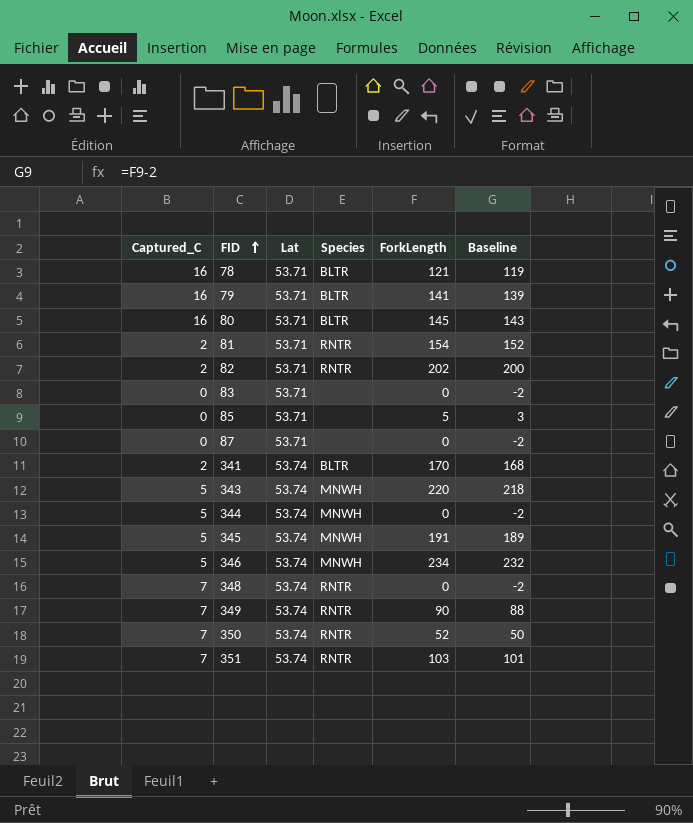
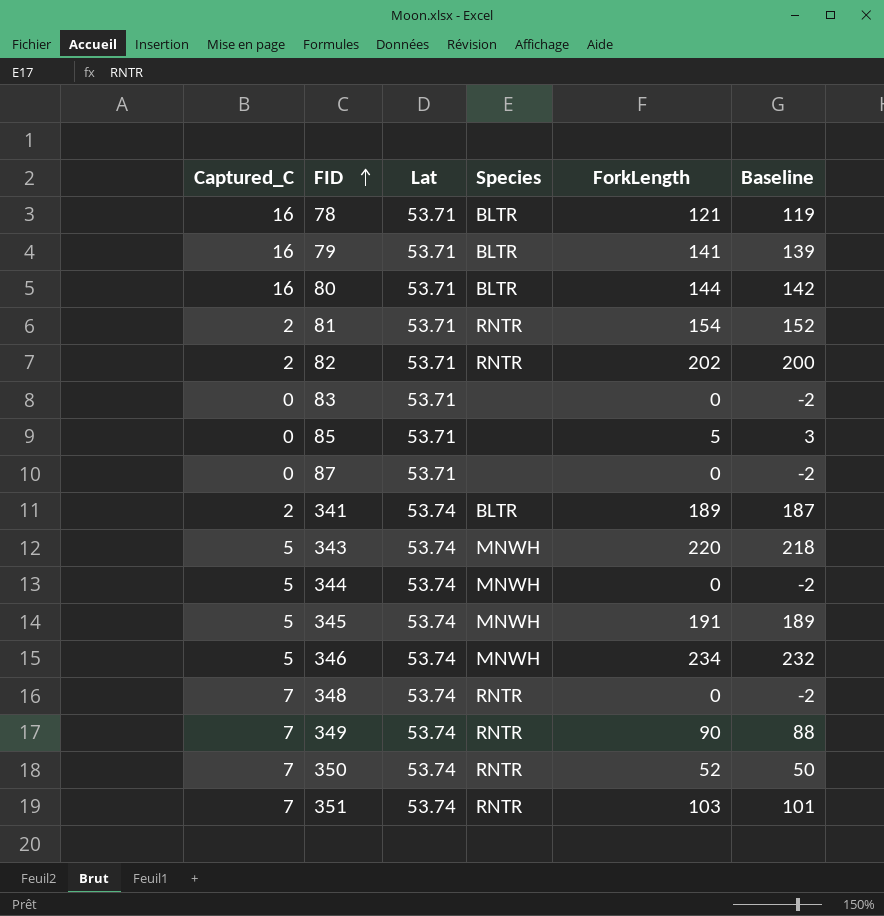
80 | ForkLength: 145 -> 144
80 | Baseline: 143 -> 142
341 | ForkLength: 170 -> 189
341 | Baseline: 168 -> 187

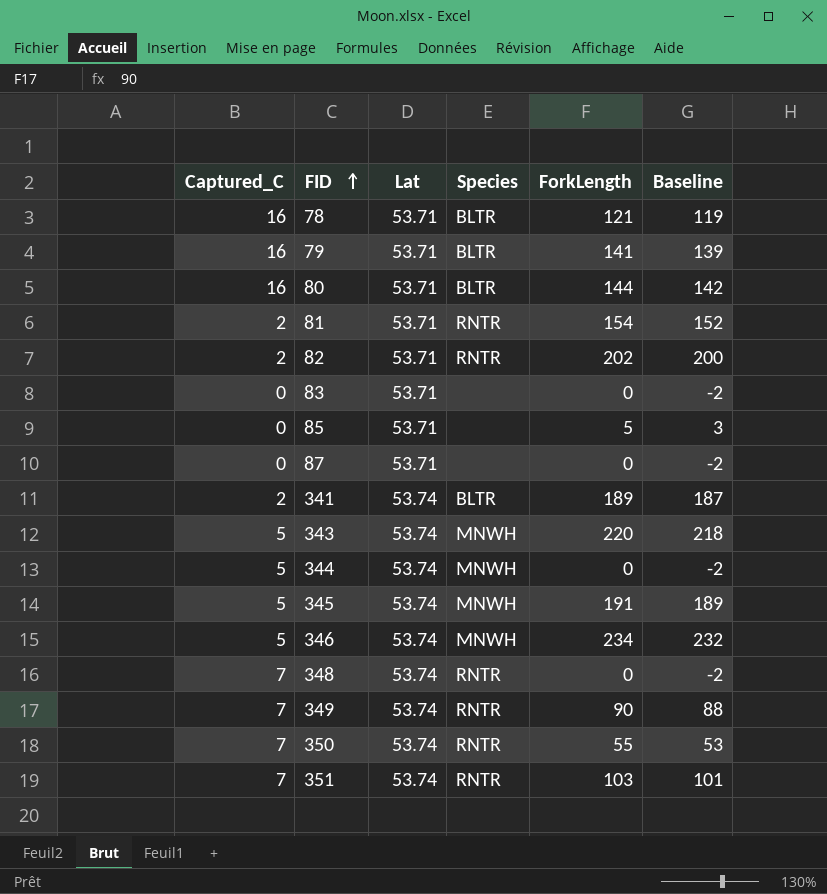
350 | ForkLength: 52 -> 55
350 | Baseline: 50 -> 53

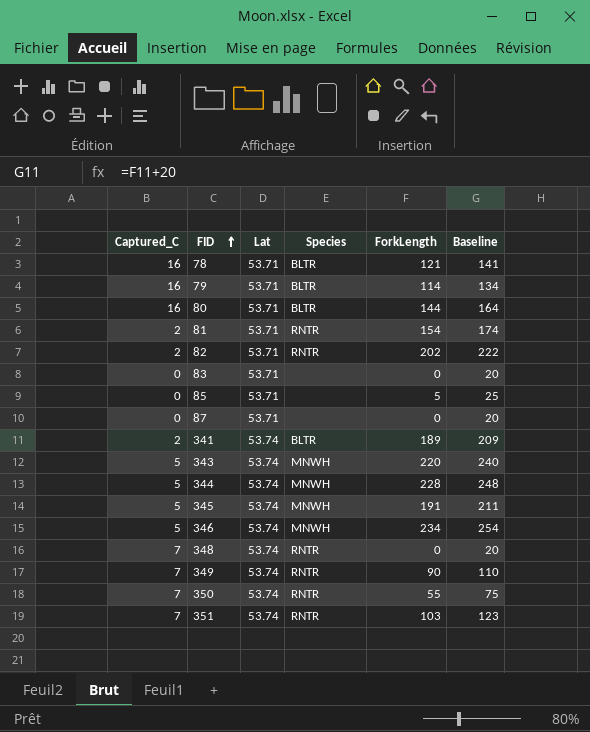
column Baseline | formula: [ForkLength] - 2 -> [ForkLength] + 20
79 | ForkLength: 141 -> 114
344 | ForkLength: 0 -> 228

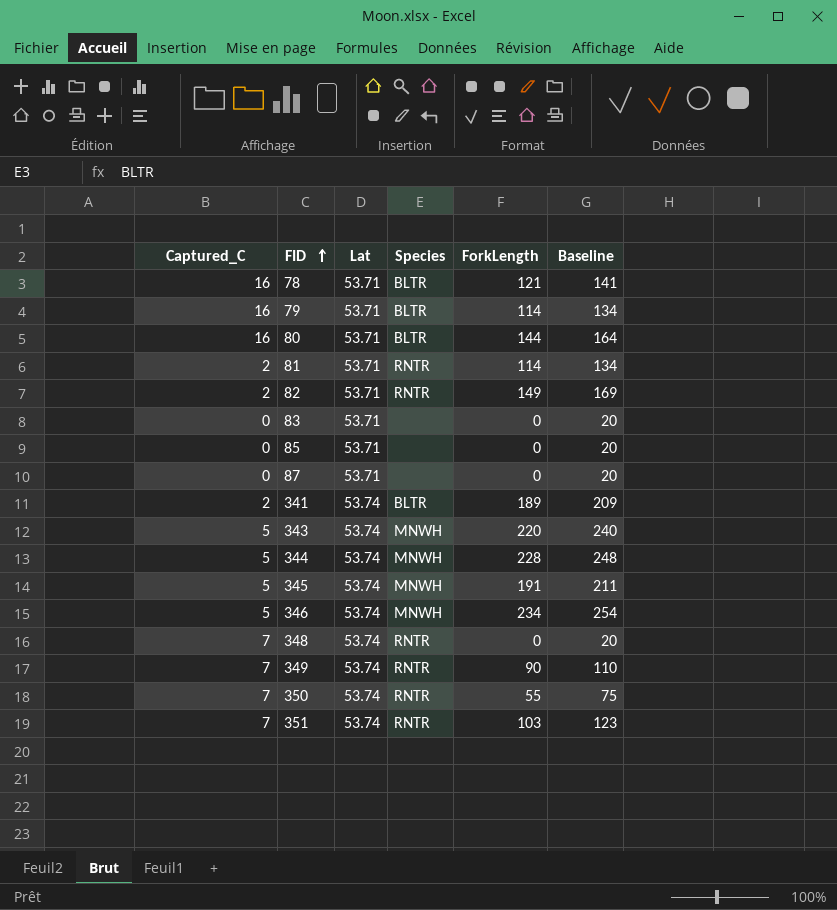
81 | ForkLength: 154 -> 114
81 | Baseline: 174 -> 134
82 | ForkLength: 202 -> 149
82 | Baseline: 222 -> 169
85 | ForkLength: 5 -> 0
85 | Baseline: 25 -> 20

